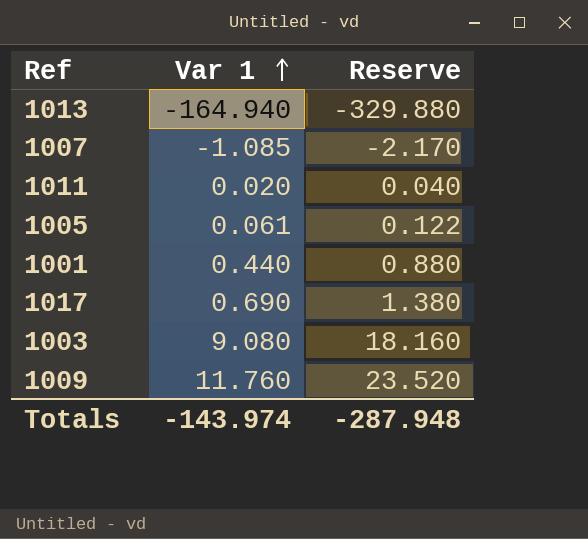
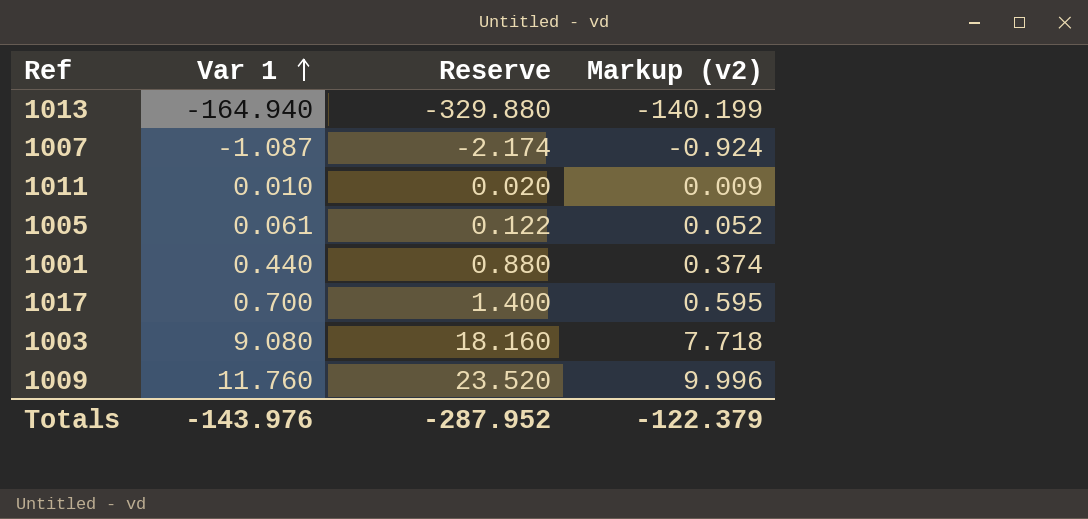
column Markup (v2) | formula: none -> [Var 1] * 0.85
1007 | Var 1: -1.085 -> -1.087
1007 | Reserve: -2.170 -> -2.174
1011 | Var 1: 0.020 -> 0.010
1011 | Reserve: 0.040 -> 0.020
1017 | Var 1: 0.690 -> 0.700
1017 | Reserve: 1.380 -> 1.400
Totals | Var 1: -143.974 -> -143.976
Totals | Reserve: -287.948 -> -287.952

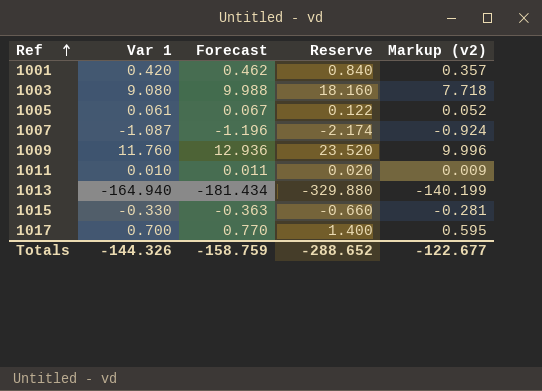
row order: Var 1 ascending -> Ref ascending
column Forecast | formula: none -> [Var 1] * 1.1
1001 | Var 1: 0.440 -> 0.420
1001 | Reserve: 0.880 -> 0.840
1001 | Markup (v2): 0.374 -> 0.357
row 1015: none -> -0.330 | -0.363 | -0.660 | -0.281
Totals | Var 1: -143.976 -> -144.326
Totals | Reserve: -287.952 -> -288.652
Totals | Markup (v2): -122.379 -> -122.677

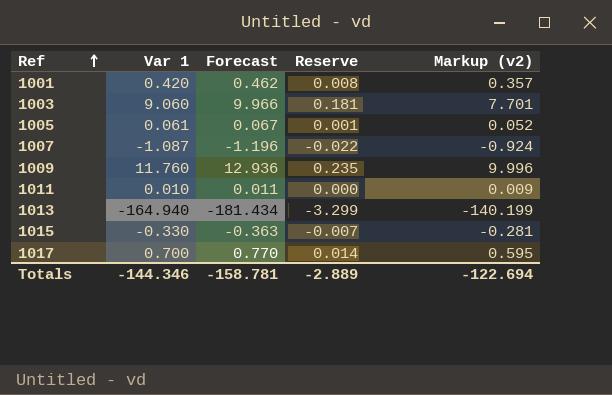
column Reserve | formula: [Var 1] * 2 -> [Var 1] * 0.02
1003 | Var 1: 9.080 -> 9.060
1003 | Forecast: 9.988 -> 9.966
1003 | Markup (v2): 7.718 -> 7.701
Totals | Var 1: -144.326 -> -144.346
Totals | Forecast: -158.759 -> -158.781
Totals | Reserve: -288.652 -> -2.889
Totals | Markup (v2): -122.677 -> -122.694

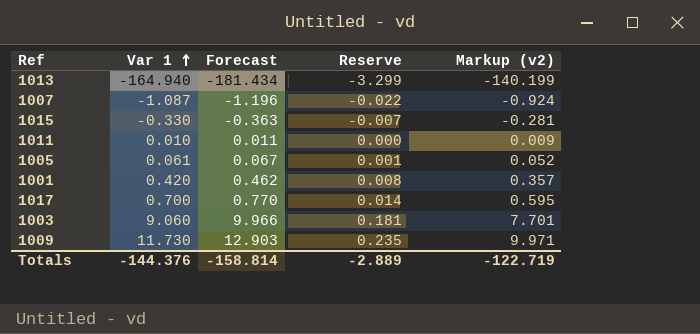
row order: Ref ascending -> Var 1 ascending
1009 | Var 1: 11.760 -> 11.730
1009 | Forecast: 12.936 -> 12.903
1009 | Markup (v2): 9.996 -> 9.971
Totals | Var 1: -144.346 -> -144.376
Totals | Forecast: -158.781 -> -158.814
Totals | Markup (v2): -122.694 -> -122.719

